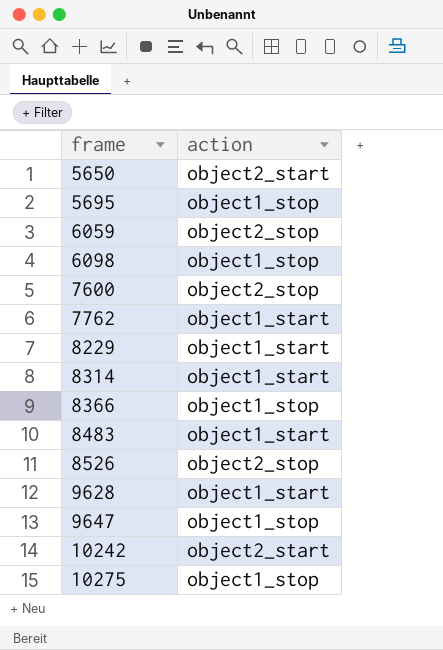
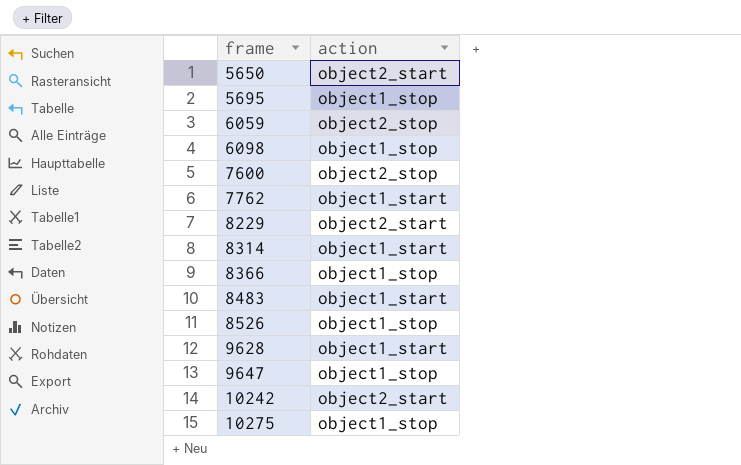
8229 | action: object1_start -> object2_start
8526 | action: object2_stop -> object1_stop

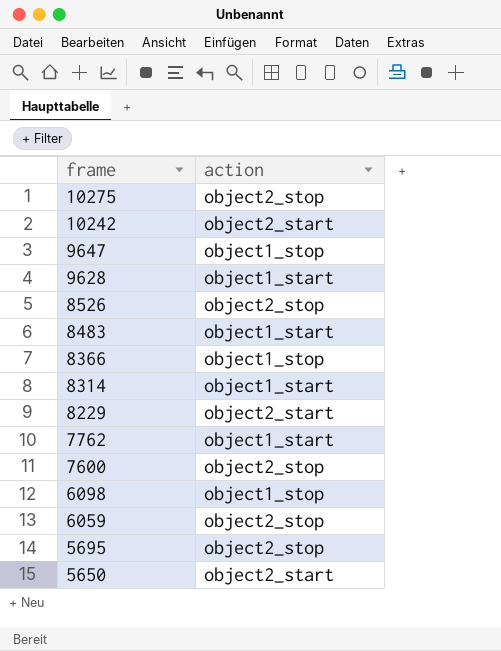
row order: frame ascending -> frame descending
10275 | action: object1_stop -> object2_stop
8526 | action: object1_stop -> object2_stop
5695 | action: object1_stop -> object2_stop

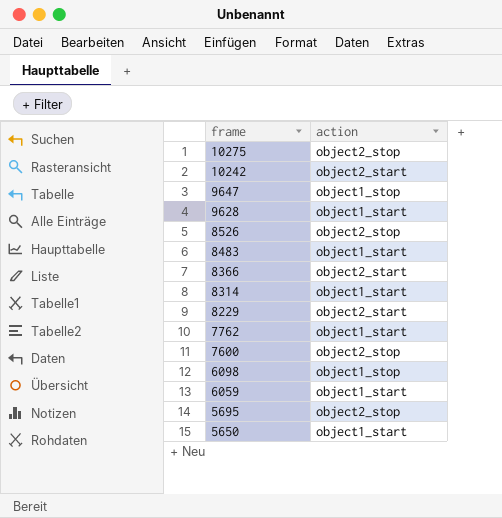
8366 | action: object1_stop -> object2_start
6059 | action: object2_stop -> object1_start
5650 | action: object2_start -> object1_start

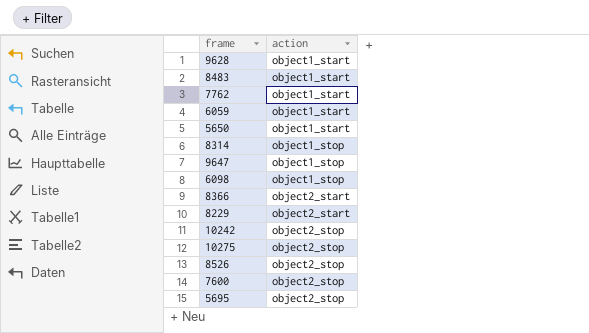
row order: frame descending -> action ascending
8314 | action: object1_start -> object1_stop
10242 | action: object2_start -> object2_stop

